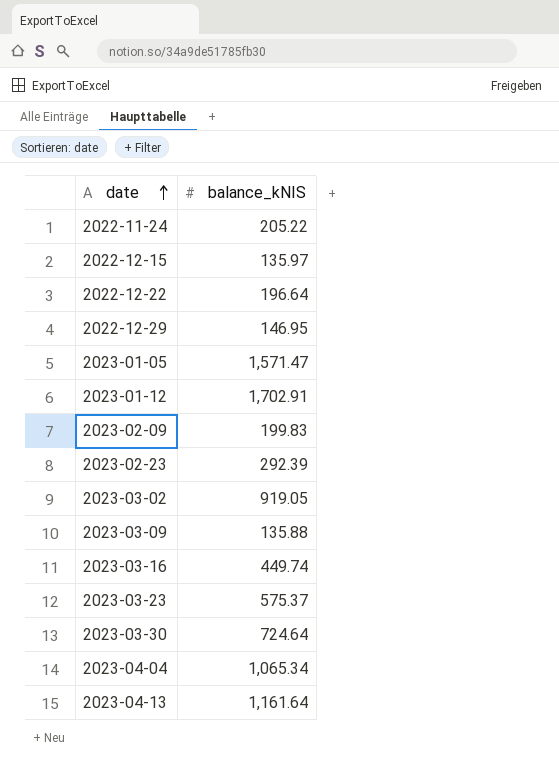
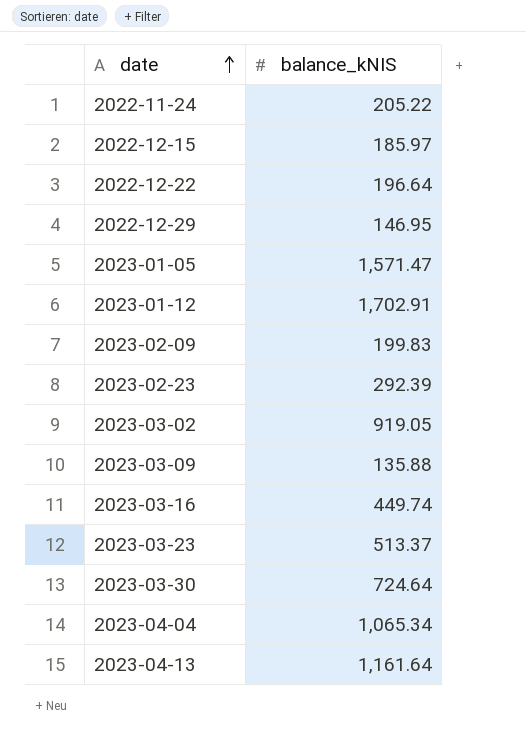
2022-12-15 | balance_kNIS: 135.97 -> 185.97
2023-03-23 | balance_kNIS: 575.37 -> 513.37

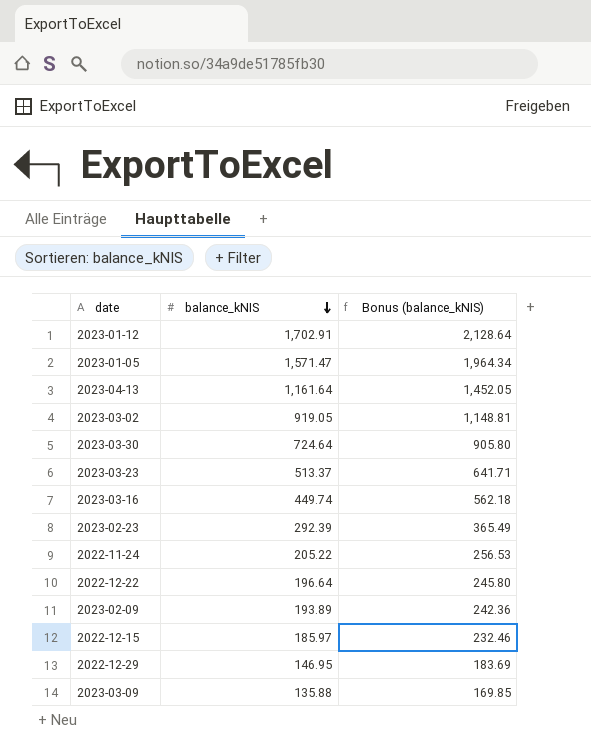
row order: date ascending -> balance_kNIS descending
column Bonus (balance_kNIS) | formula: none -> [balance_kNIS] * 1.25
row 2023-04-04: 1,065.34 -> none
2023-02-09 | balance_kNIS: 199.83 -> 193.89

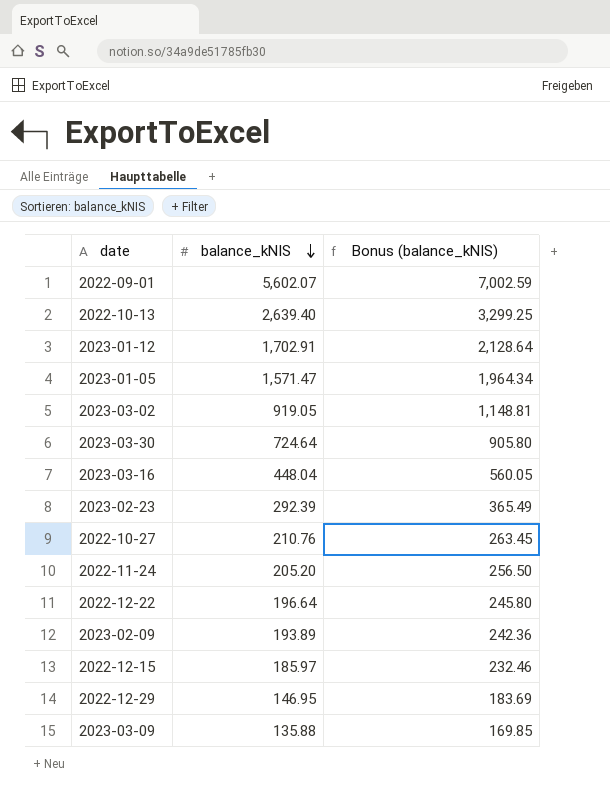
row 2023-04-13: 1,161.64 | 1,452.05 -> none
row 2023-03-23: 513.37 | 641.71 -> none
row 2022-09-01: none -> 5,602.07 | 7,002.59
row 2022-10-13: none -> 2,639.40 | 3,299.25
2023-03-16 | balance_kNIS: 449.74 -> 448.04
2023-03-16 | Bonus (balance_kNIS): 562.18 -> 560.05
row 2022-10-27: none -> 210.76 | 263.45
2022-11-24 | balance_kNIS: 205.22 -> 205.20
2022-11-24 | Bonus (balance_kNIS): 256.53 -> 256.50

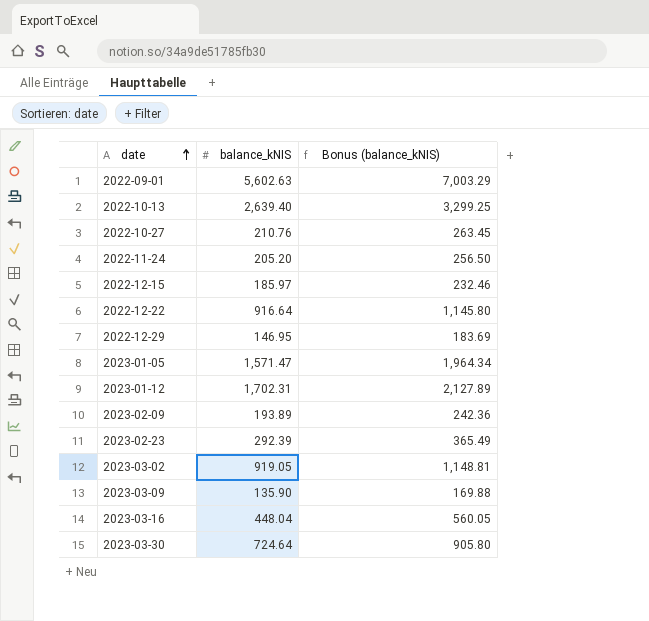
row order: balance_kNIS descending -> date ascending
2022-09-01 | balance_kNIS: 5,602.07 -> 5,602.63
2022-09-01 | Bonus (balance_kNIS): 7,002.59 -> 7,003.29
2022-12-22 | balance_kNIS: 196.64 -> 916.64
2022-12-22 | Bonus (balance_kNIS): 245.80 -> 1,145.80
2023-01-12 | balance_kNIS: 1,702.91 -> 1,702.31
2023-01-12 | Bonus (balance_kNIS): 2,128.64 -> 2,127.89
2023-03-09 | balance_kNIS: 135.88 -> 135.90
2023-03-09 | Bonus (balance_kNIS): 169.85 -> 169.88

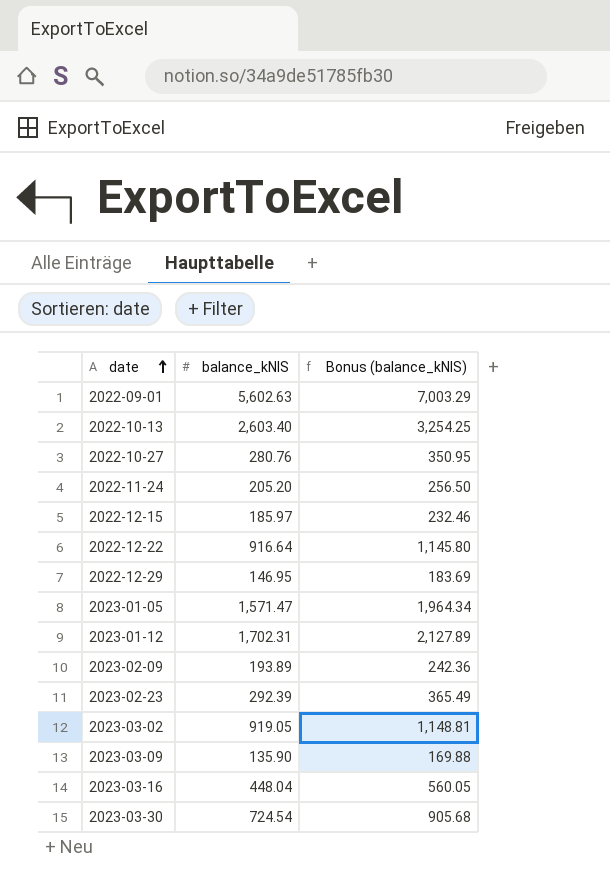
2022-10-13 | balance_kNIS: 2,639.40 -> 2,603.40
2022-10-13 | Bonus (balance_kNIS): 3,299.25 -> 3,254.25
2022-10-27 | balance_kNIS: 210.76 -> 280.76
2022-10-27 | Bonus (balance_kNIS): 263.45 -> 350.95
2023-03-30 | balance_kNIS: 724.64 -> 724.54
2023-03-30 | Bonus (balance_kNIS): 905.80 -> 905.68

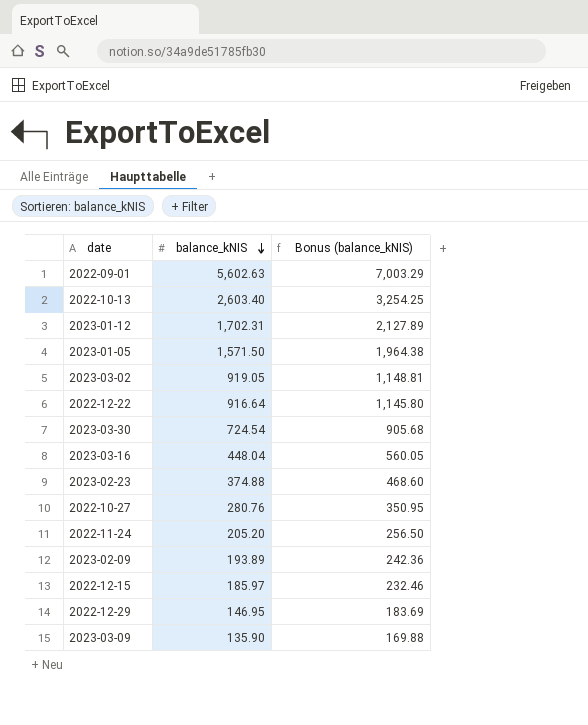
row order: date ascending -> balance_kNIS descending
2023-01-05 | balance_kNIS: 1,571.47 -> 1,571.50
2023-01-05 | Bonus (balance_kNIS): 1,964.34 -> 1,964.38
2023-02-23 | balance_kNIS: 292.39 -> 374.88
2023-02-23 | Bonus (balance_kNIS): 365.49 -> 468.60

